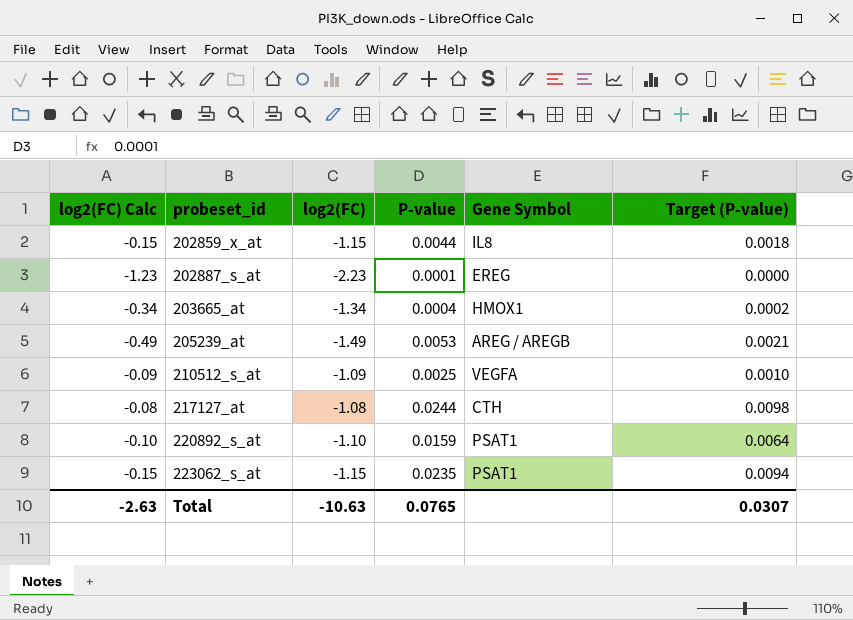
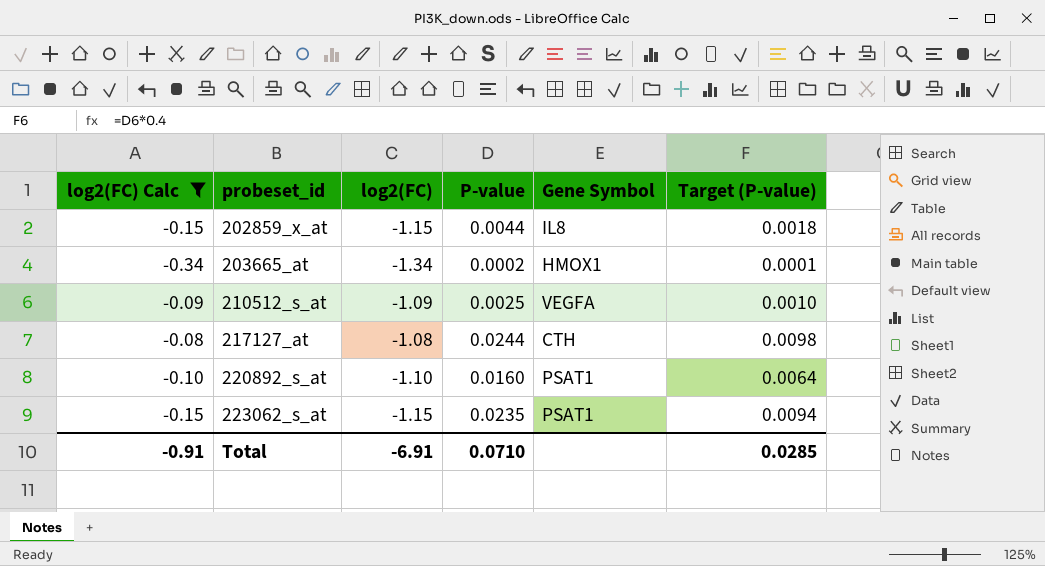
filter: none -> log2(FC) Calc >= -0.34
203665_at | P-value: 0.0004 -> 0.0002
203665_at | Target (P-value): 0.0002 -> 0.0001
220892_s_at | P-value: 0.0159 -> 0.0160
Total | log2(FC) Calc: -2.63 -> -0.91
Total | log2(FC): -10.63 -> -6.91
Total | P-value: 0.0765 -> 0.0710
Total | Target (P-value): 0.0307 -> 0.0285

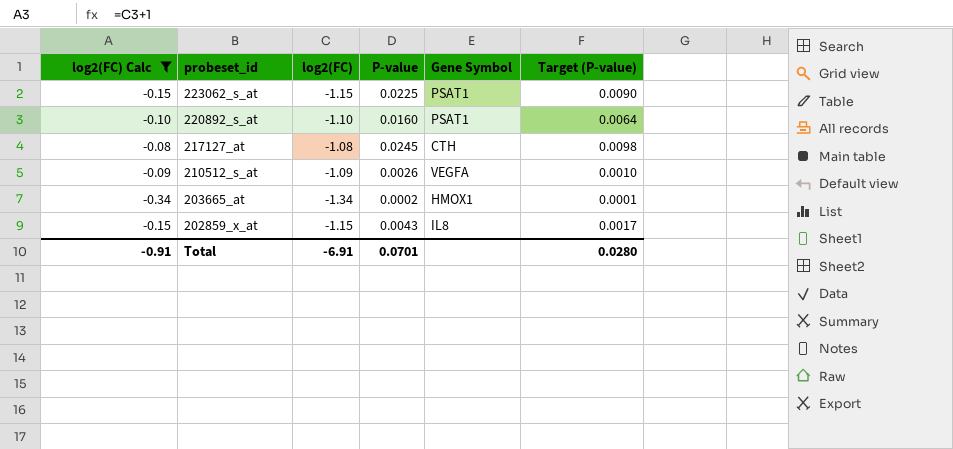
row order: probeset_id ascending -> probeset_id descending
223062_s_at | P-value: 0.0235 -> 0.0225
223062_s_at | Target (P-value): 0.0094 -> 0.0090
217127_at | P-value: 0.0244 -> 0.0245
210512_s_at | P-value: 0.0025 -> 0.0026
202859_x_at | P-value: 0.0044 -> 0.0043
202859_x_at | Target (P-value): 0.0018 -> 0.0017
Total | P-value: 0.0710 -> 0.0701
Total | Target (P-value): 0.0285 -> 0.0280

